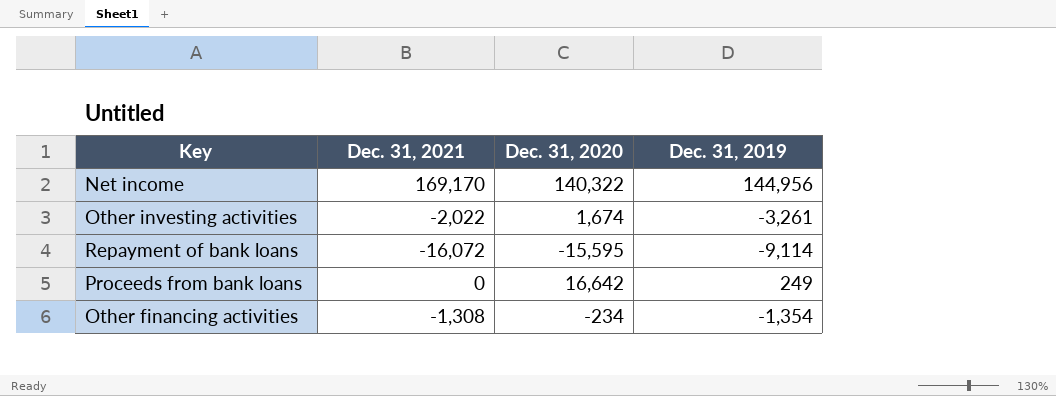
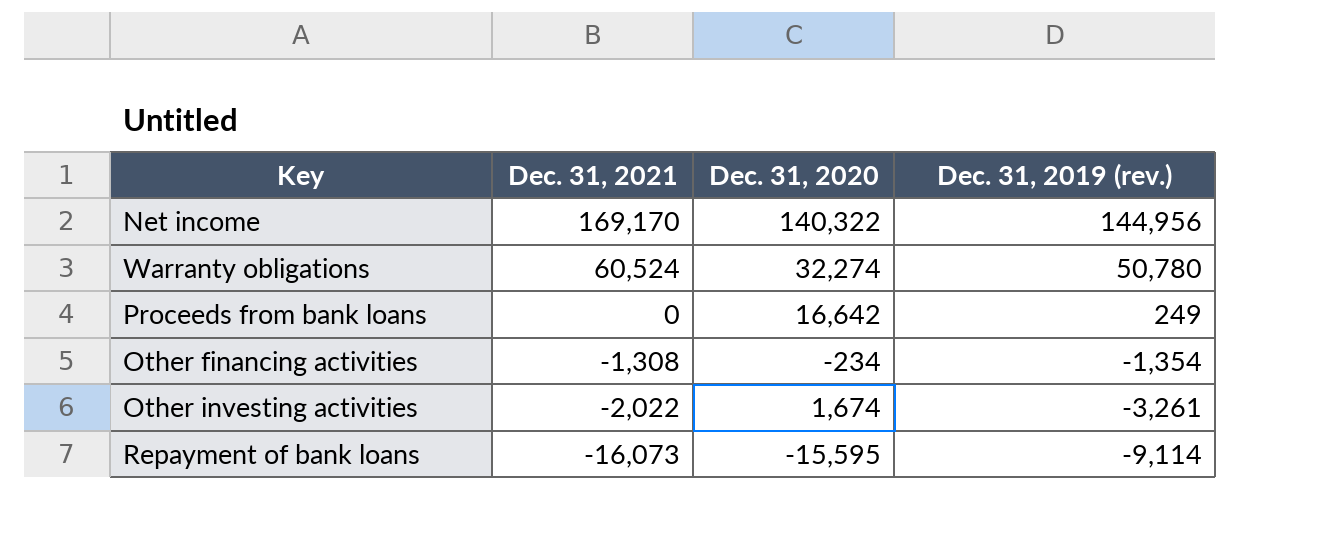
row order: none -> Dec. 31, 2021 descending
column name: Dec. 31, 2019 -> Dec. 31, 2019 (rev.)
row Warranty obligations: none -> 60,524 | 32,274 | 50,780
Repayment of bank loans | Dec. 31, 2021: -16,072 -> -16,073

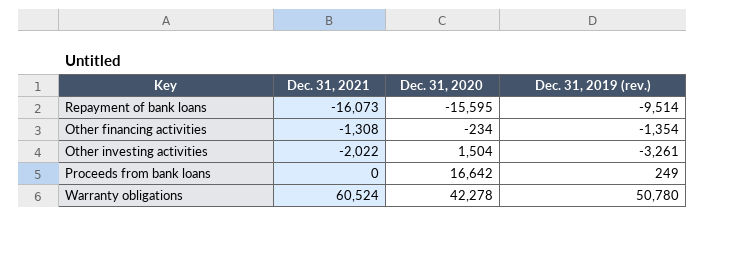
row order: Dec. 31, 2021 descending -> Dec. 31, 2020 ascending
row Net income: 169,170 | 140,322 | 144,956 -> none
Repayment of bank loans | Dec. 31, 2019 (rev.): -9,114 -> -9,514
Other investing activities | Dec. 31, 2020: 1,674 -> 1,504
Warranty obligations | Dec. 31, 2020: 32,274 -> 42,278

